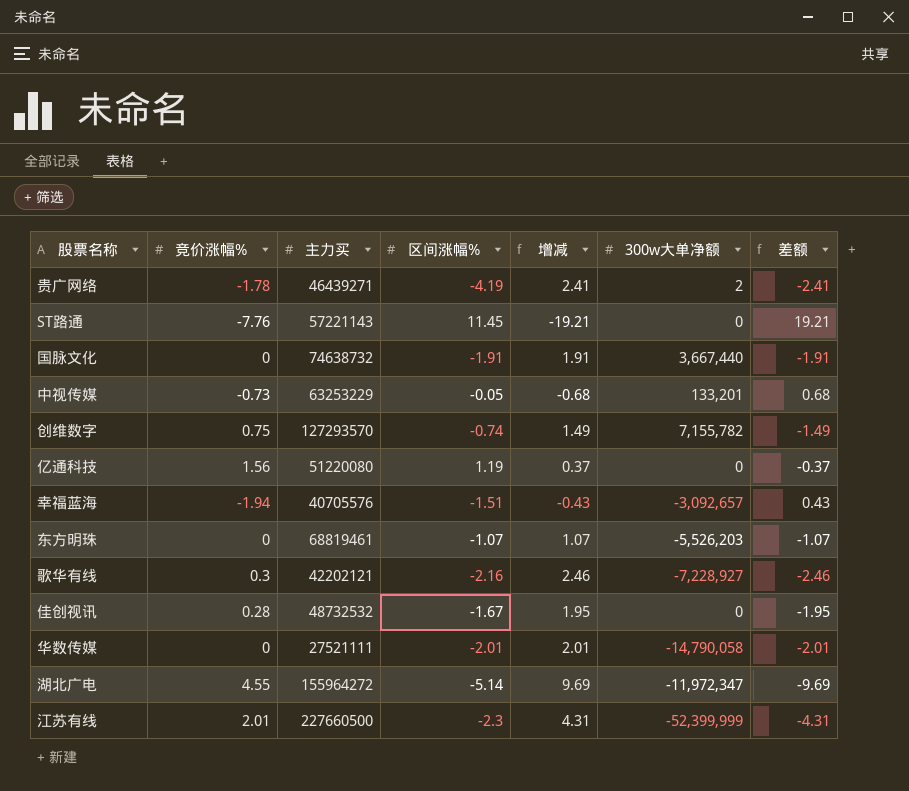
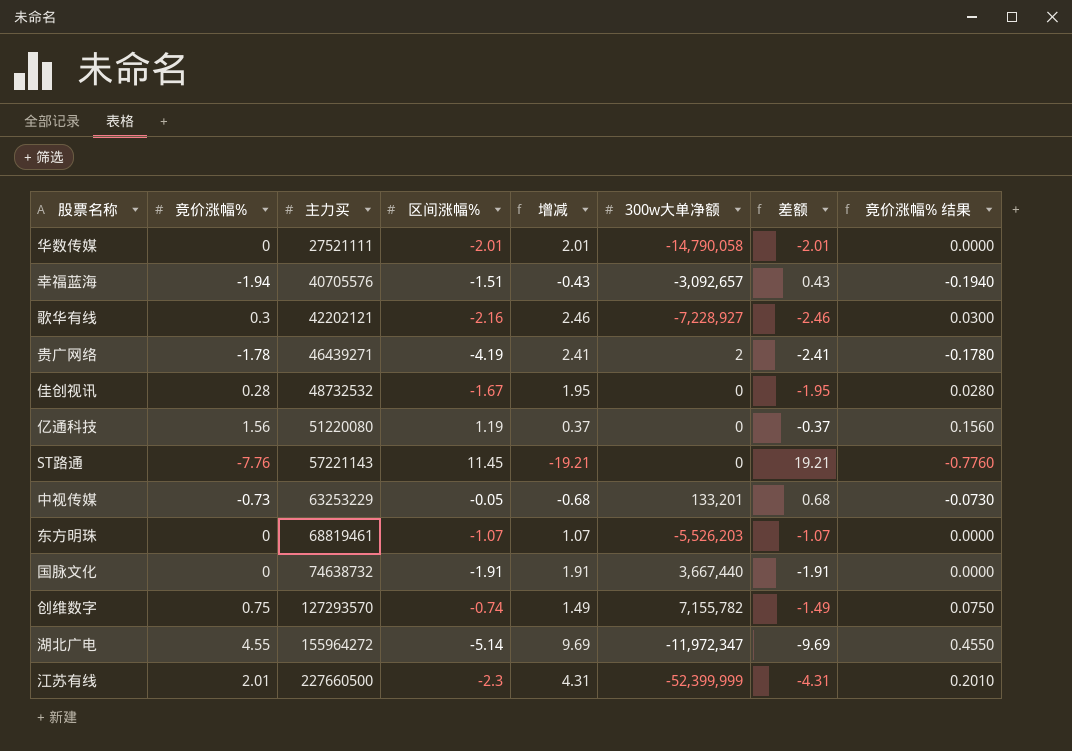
row order: none -> 主力买 ascending
column 竞价涨幅% 结果 | formula: none -> [竞价涨幅%] * 0.1

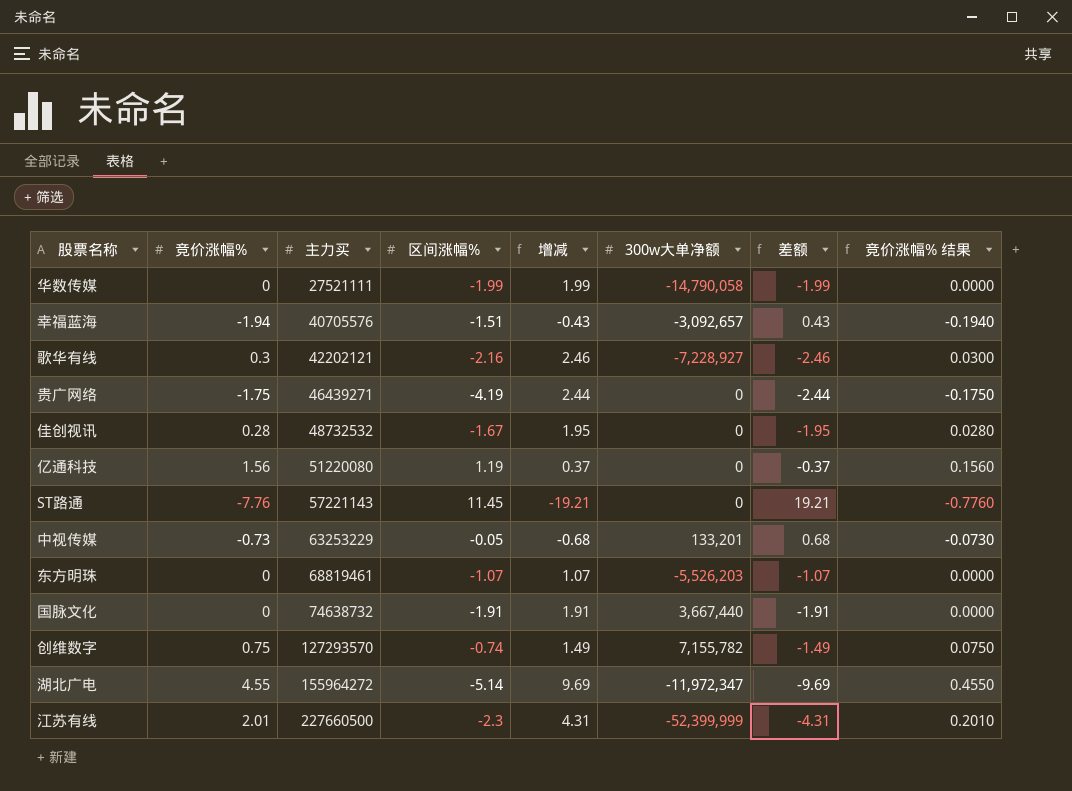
华数传媒 | 区间涨幅%: -2.01 -> -1.99
华数传媒 | 增减: 2.01 -> 1.99
华数传媒 | 差额: -2.01 -> -1.99
贵广网络 | 竞价涨幅%: -1.78 -> -1.75
贵广网络 | 增减: 2.41 -> 2.44
贵广网络 | 300w大单净额: 2 -> 0
贵广网络 | 差额: -2.41 -> -2.44
贵广网络 | 竞价涨幅% 结果: -0.1780 -> -0.1750

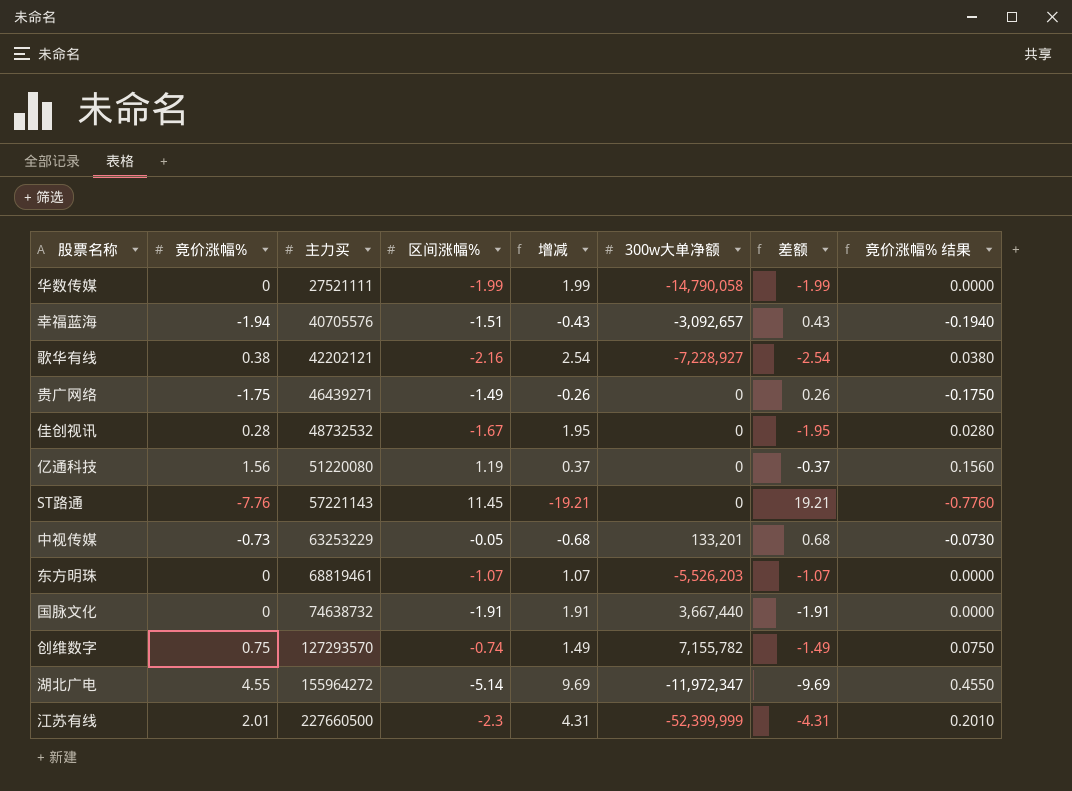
歌华有线 | 竞价涨幅%: 0.3 -> 0.38
歌华有线 | 增减: 2.46 -> 2.54
歌华有线 | 差额: -2.46 -> -2.54
歌华有线 | 竞价涨幅% 结果: 0.0300 -> 0.0380
贵广网络 | 区间涨幅%: -4.19 -> -1.49
贵广网络 | 增减: 2.44 -> -0.26
贵广网络 | 差额: -2.44 -> 0.26

